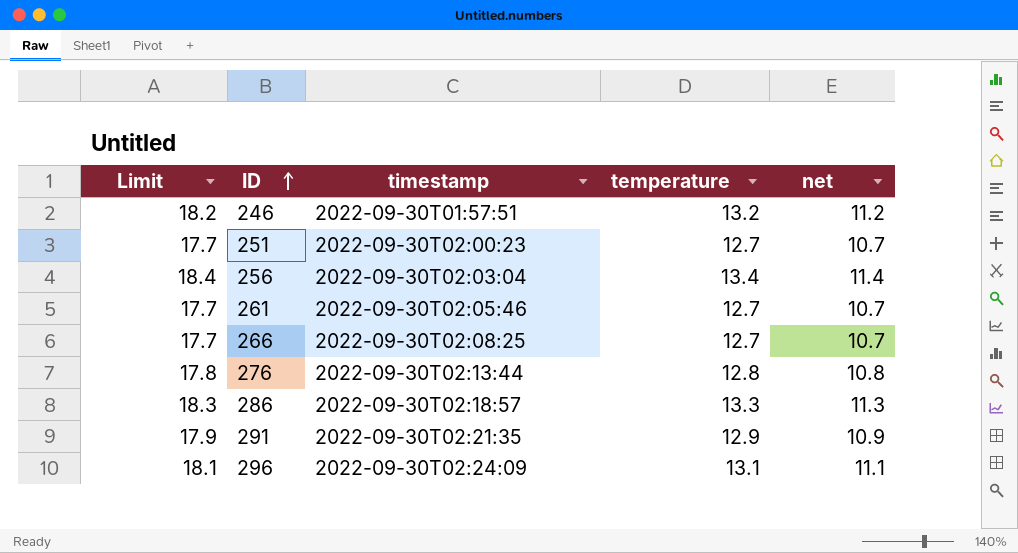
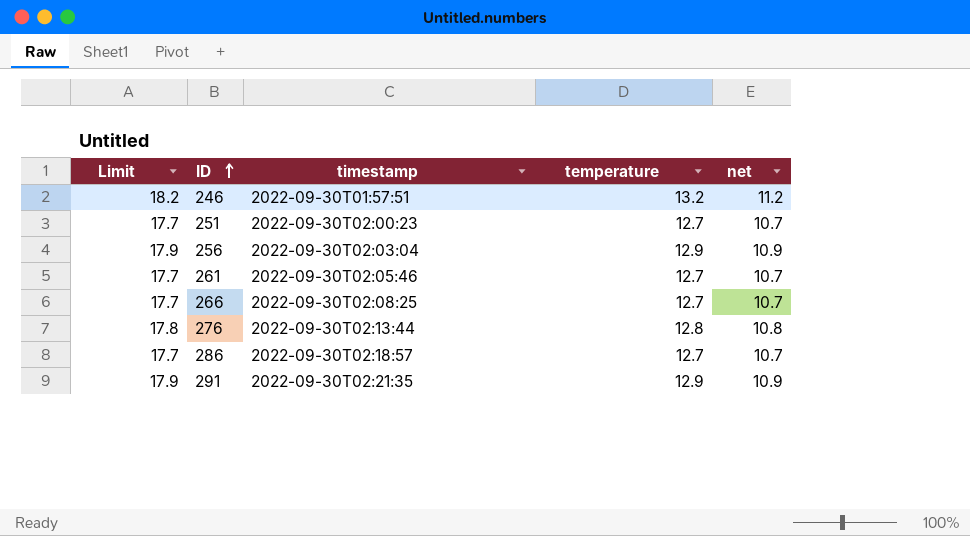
row 296: 18.1 | 2022-09-30T02:24:09 | 13.1 | 11.1 -> none
256 | Limit: 18.4 -> 17.9
256 | temperature: 13.4 -> 12.9
256 | net: 11.4 -> 10.9
286 | Limit: 18.3 -> 17.7
286 | temperature: 13.3 -> 12.7
286 | net: 11.3 -> 10.7

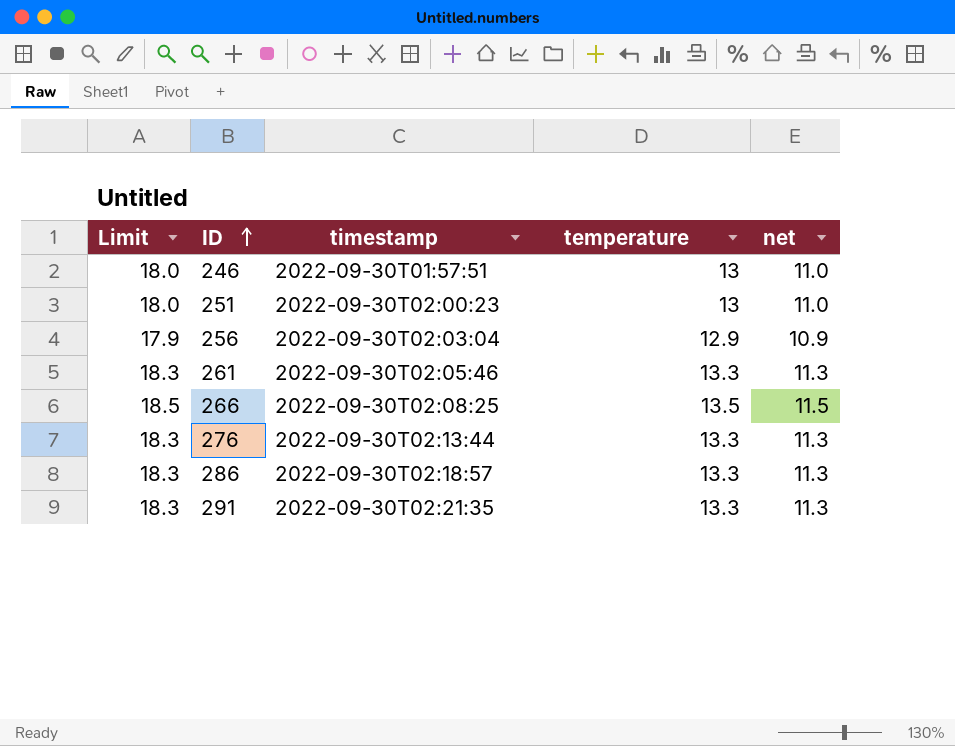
246 | Limit: 18.2 -> 18.0
246 | temperature: 13.2 -> 13
246 | net: 11.2 -> 11.0
251 | Limit: 17.7 -> 18.0
251 | temperature: 12.7 -> 13
251 | net: 10.7 -> 11.0
261 | Limit: 17.7 -> 18.3
261 | temperature: 12.7 -> 13.3
261 | net: 10.7 -> 11.3
266 | Limit: 17.7 -> 18.5
266 | temperature: 12.7 -> 13.5
266 | net: 10.7 -> 11.5
276 | Limit: 17.8 -> 18.3
276 | temperature: 12.8 -> 13.3
276 | net: 10.8 -> 11.3
286 | Limit: 17.7 -> 18.3
286 | temperature: 12.7 -> 13.3
286 | net: 10.7 -> 11.3
291 | Limit: 17.9 -> 18.3
291 | temperature: 12.9 -> 13.3
291 | net: 10.9 -> 11.3

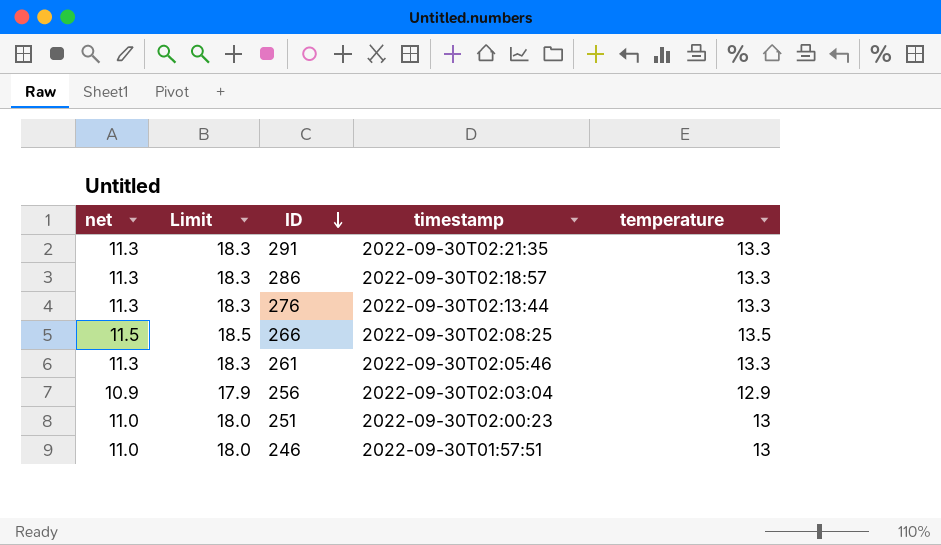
row order: ID ascending -> ID descending
column net | position: 5 -> 1

